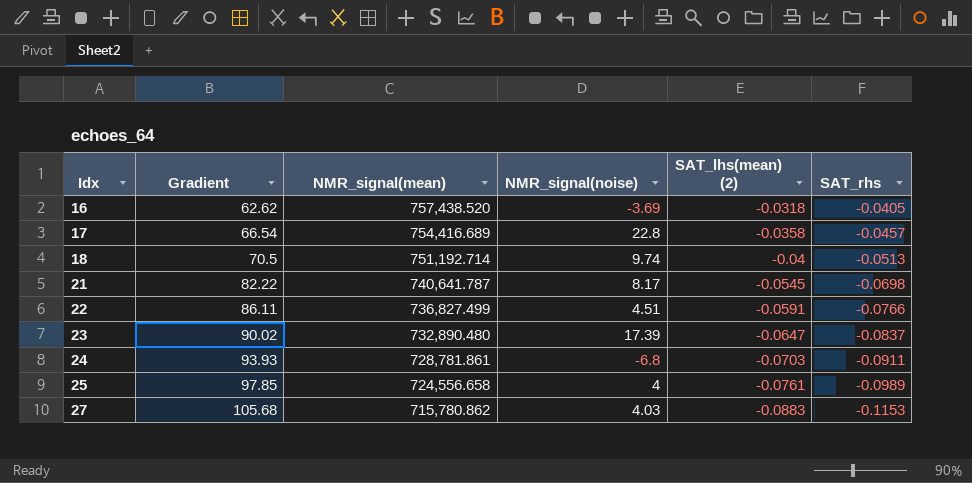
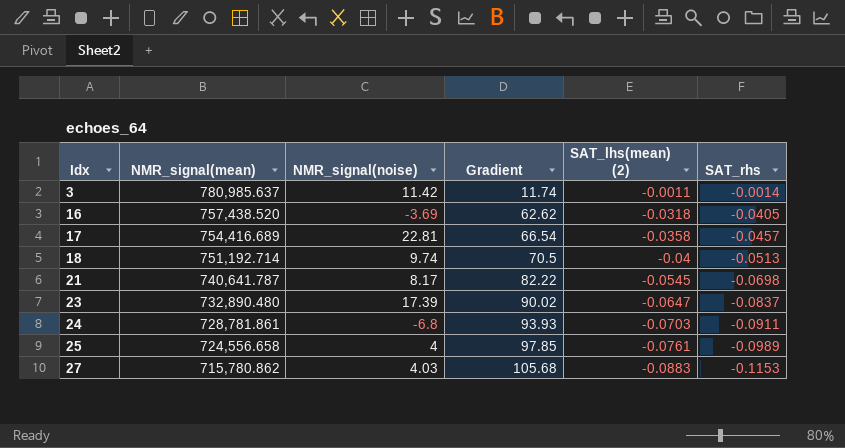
column Gradient | position: 2 -> 4
row 22: 86.11 | 736,827.499 | 4.51 | -0.0591 | -0.0766 -> none
row 3: none -> 780,985.637 | 11.42 | 11.74 | -0.0011 | -0.0014
17 | NMR_signal(noise): 22.8 -> 22.81

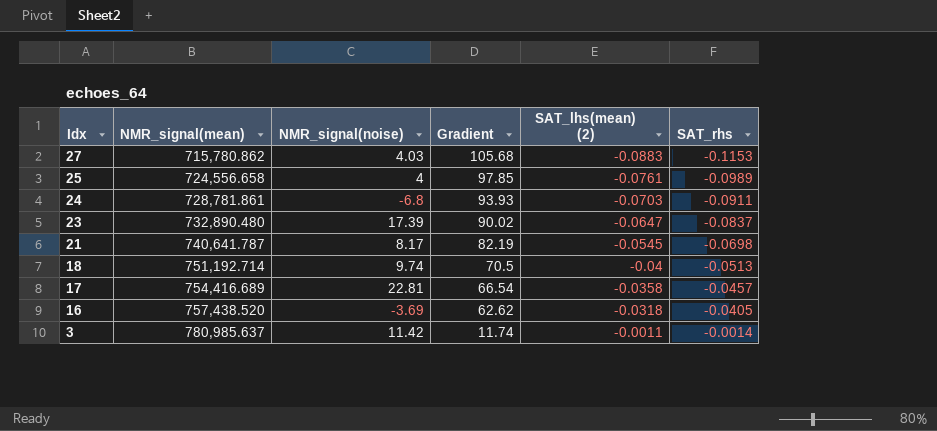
row order: Idx ascending -> Idx descending
21 | Gradient: 82.22 -> 82.19

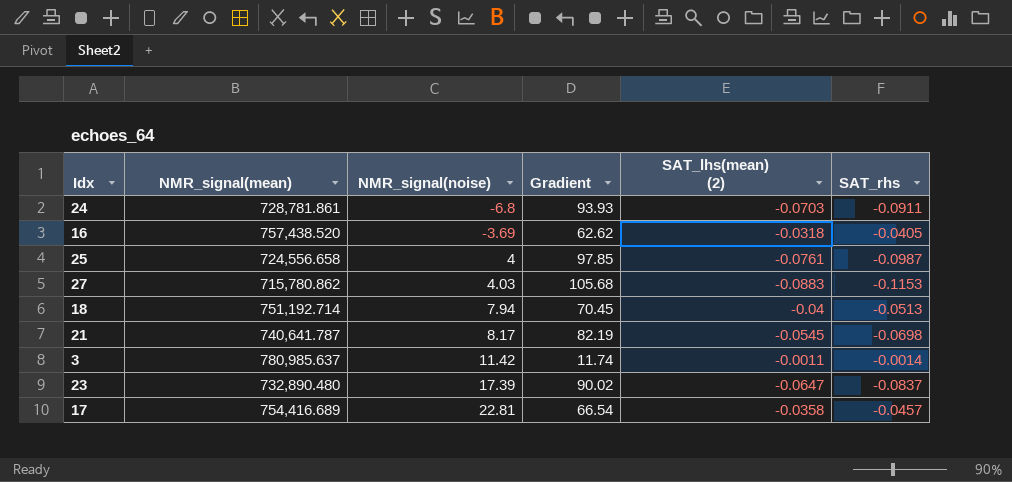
row order: Idx descending -> NMR_signal(noise) ascending
25 | SAT_rhs: -0.0989 -> -0.0987
18 | NMR_signal(noise): 9.74 -> 7.94
18 | Gradient: 70.5 -> 70.45

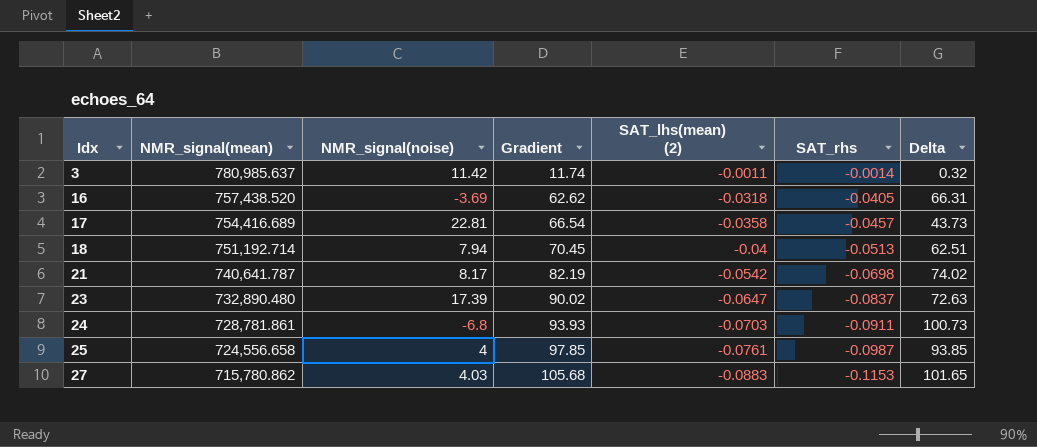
row order: NMR_signal(noise) ascending -> Idx ascending
column Delta | formula: none -> [Gradient] - [NMR_signal(noise)]
21 | SAT_lhs(mean) (2): -0.0545 -> -0.0542

